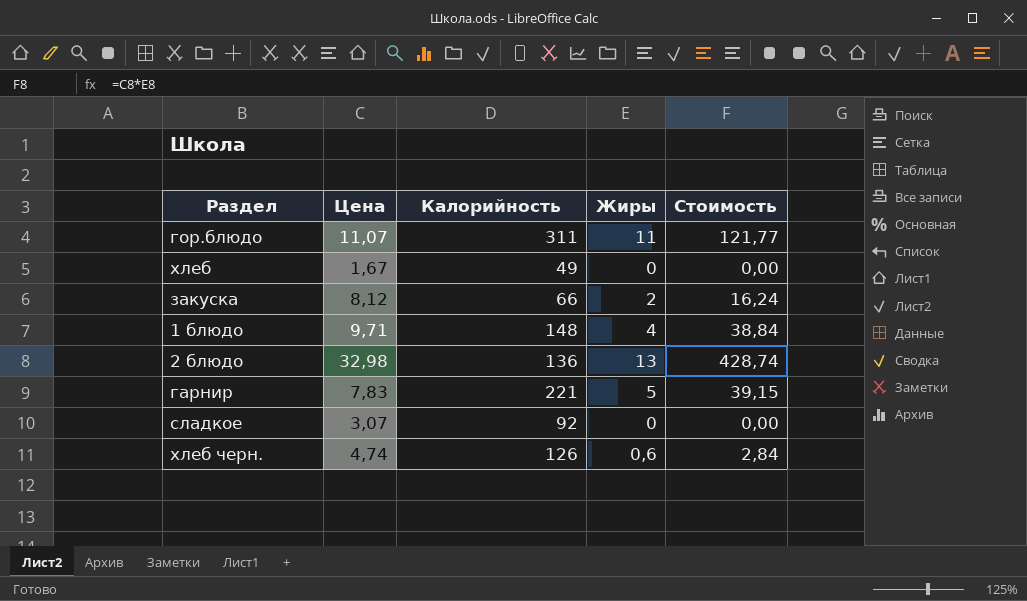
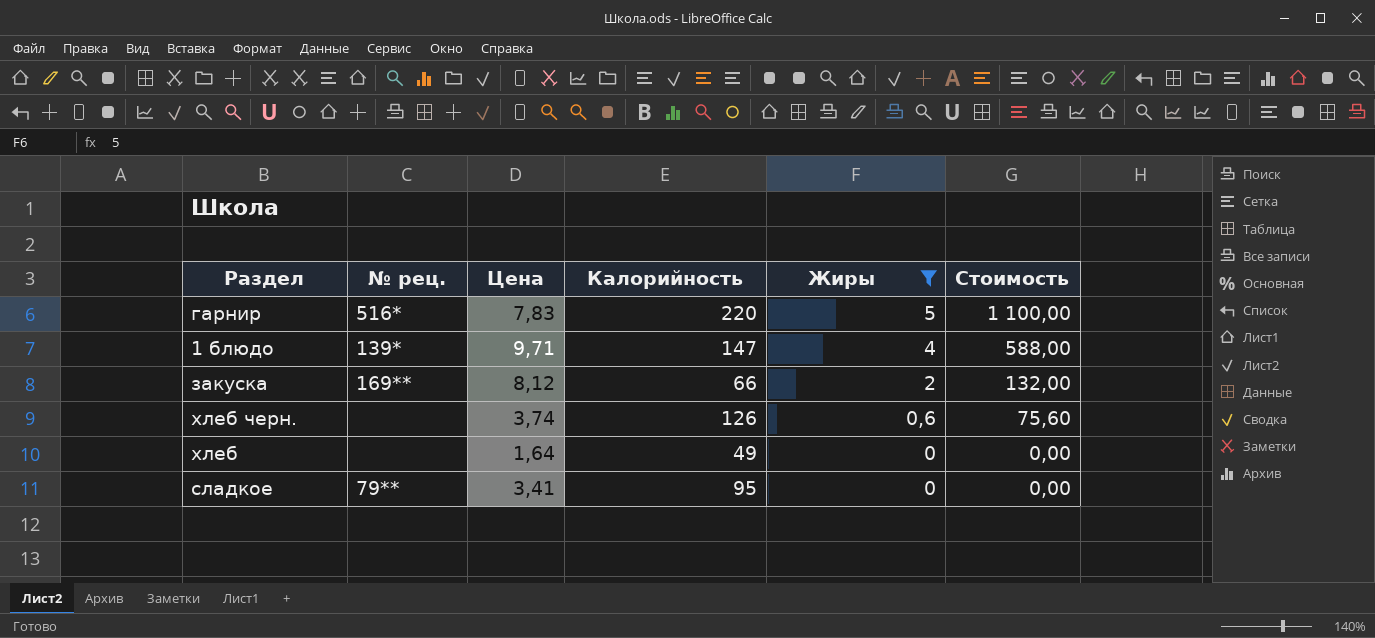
filter: none -> Жиры <= 5
row order: none -> Жиры descending
column № рец. | position: none -> 2
column Стоимость | formula: [Цена] * [Жиры] -> [Калорийность] * [Жиры]
гарнир | Калорийность: 221 -> 220
1 блюдо | Калорийность: 148 -> 147
хлеб черн. | Цена: 4,74 -> 3,74
хлеб | Цена: 1,67 -> 1,64
сладкое | Цена: 3,07 -> 3,41
сладкое | Калорийность: 92 -> 95

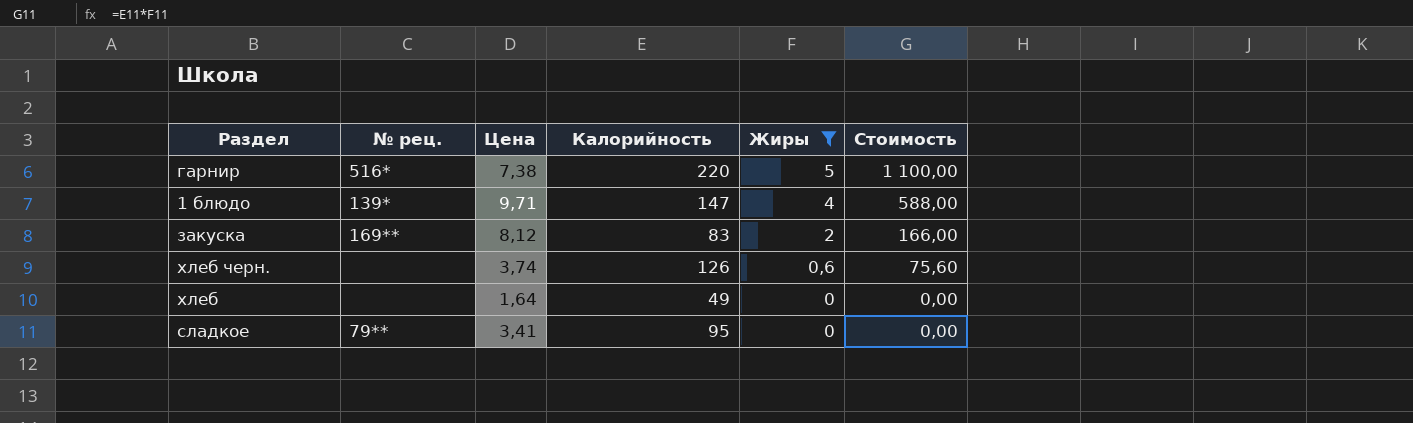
гарнир | Цена: 7,83 -> 7,38
закуска | Калорийность: 66 -> 83
закуска | Стоимость: 132,00 -> 166,00

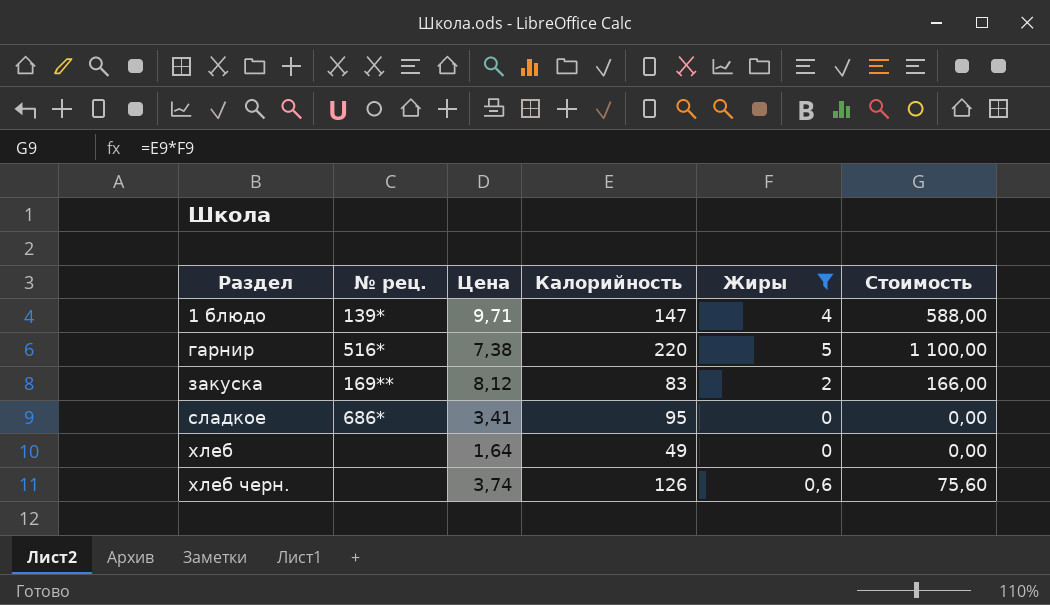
row order: Жиры descending -> Раздел ascending
сладкое | № рец.: 79** -> 686*

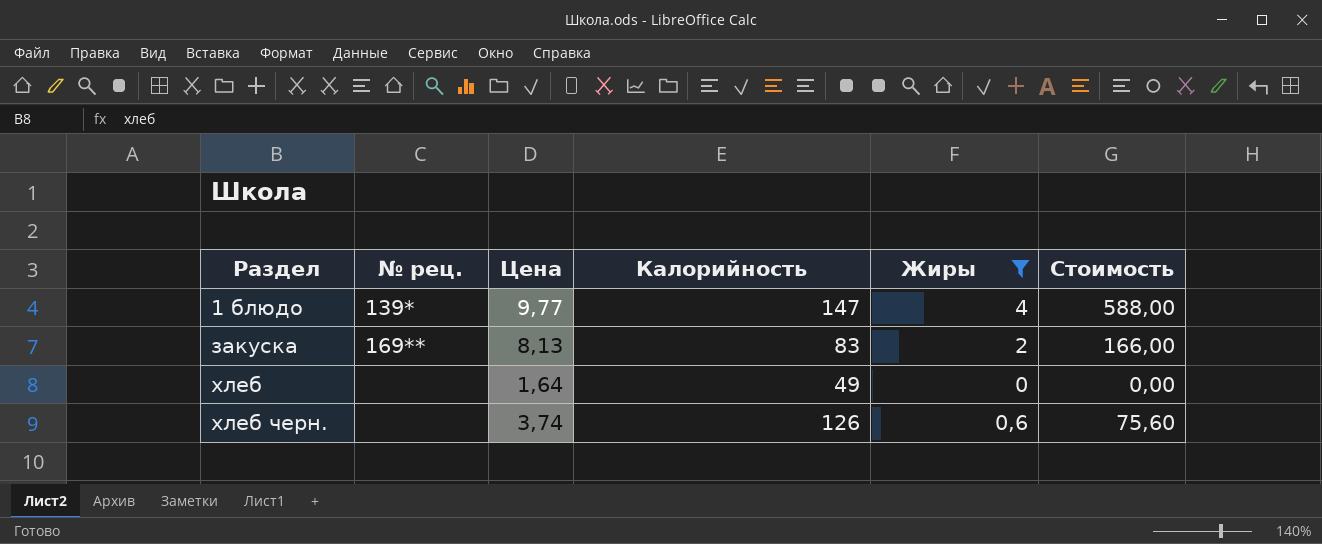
row гарнир: 516* | 7,38 | 220 | 5 | 1 100,00 -> none
row сладкое: 686* | 3,41 | 95 | 0 | 0,00 -> none
1 блюдо | Цена: 9,71 -> 9,77
закуска | Цена: 8,12 -> 8,13

